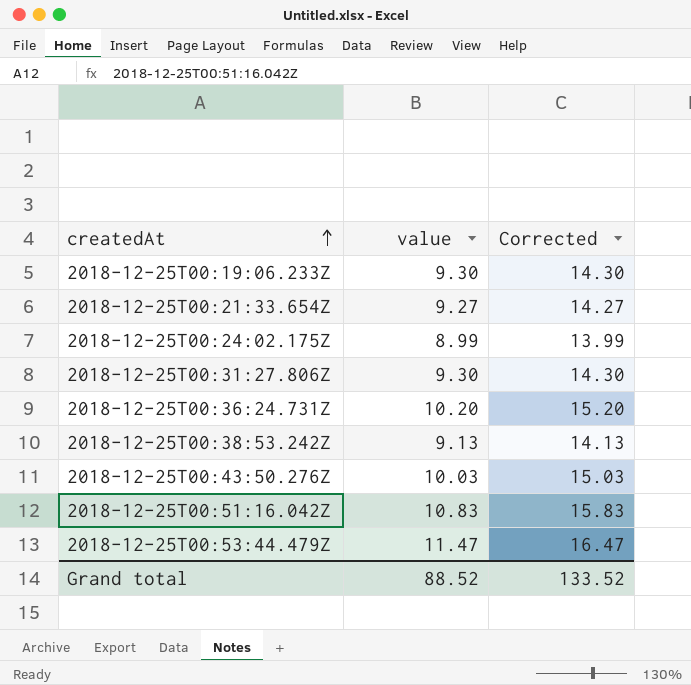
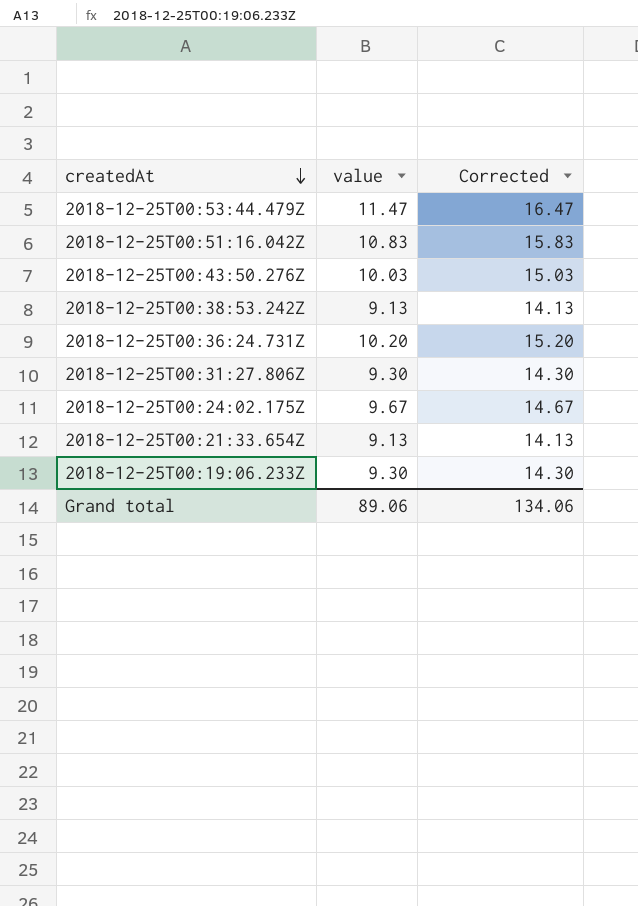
row order: createdAt ascending -> createdAt descending
2018-12-25T00:24:02.175Z | value: 8.99 -> 9.67
2018-12-25T00:24:02.175Z | Corrected: 13.99 -> 14.67
2018-12-25T00:21:33.654Z | value: 9.27 -> 9.13
2018-12-25T00:21:33.654Z | Corrected: 14.27 -> 14.13
Grand total | value: 88.52 -> 89.06
Grand total | Corrected: 133.52 -> 134.06

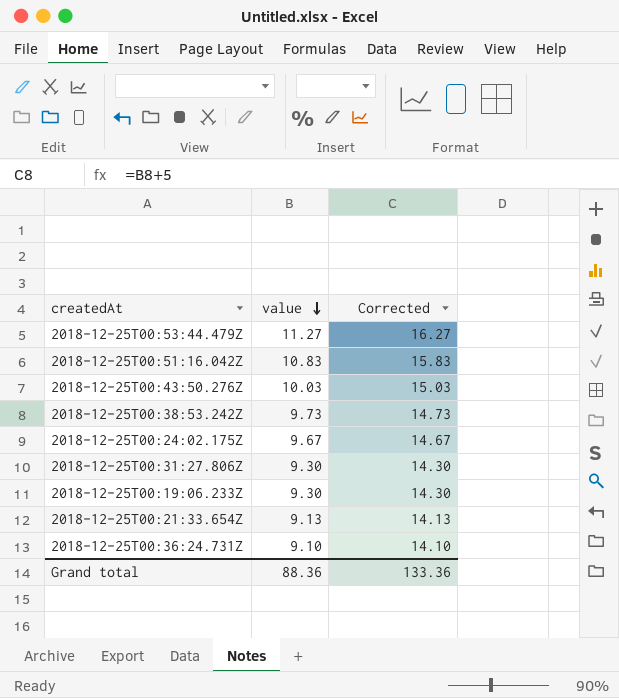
row order: createdAt descending -> value descending
2018-12-25T00:53:44.479Z | value: 11.47 -> 11.27
2018-12-25T00:53:44.479Z | Corrected: 16.47 -> 16.27
2018-12-25T00:38:53.242Z | value: 9.13 -> 9.73
2018-12-25T00:38:53.242Z | Corrected: 14.13 -> 14.73
2018-12-25T00:36:24.731Z | value: 10.20 -> 9.10
2018-12-25T00:36:24.731Z | Corrected: 15.20 -> 14.10
Grand total | value: 89.06 -> 88.36
Grand total | Corrected: 134.06 -> 133.36

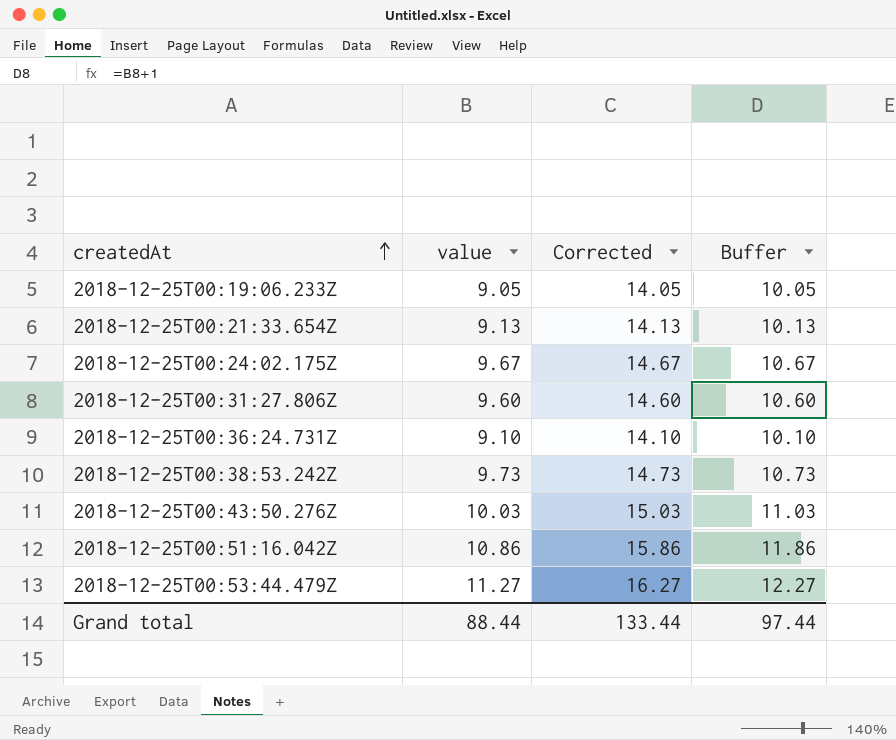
row order: value descending -> createdAt ascending
column Buffer | formula: none -> [value] + 1
2018-12-25T00:19:06.233Z | value: 9.30 -> 9.05
2018-12-25T00:19:06.233Z | Corrected: 14.30 -> 14.05
2018-12-25T00:31:27.806Z | value: 9.30 -> 9.60
2018-12-25T00:31:27.806Z | Corrected: 14.30 -> 14.60
2018-12-25T00:51:16.042Z | value: 10.83 -> 10.86
2018-12-25T00:51:16.042Z | Corrected: 15.83 -> 15.86
Grand total | value: 88.36 -> 88.44
Grand total | Corrected: 133.36 -> 133.44

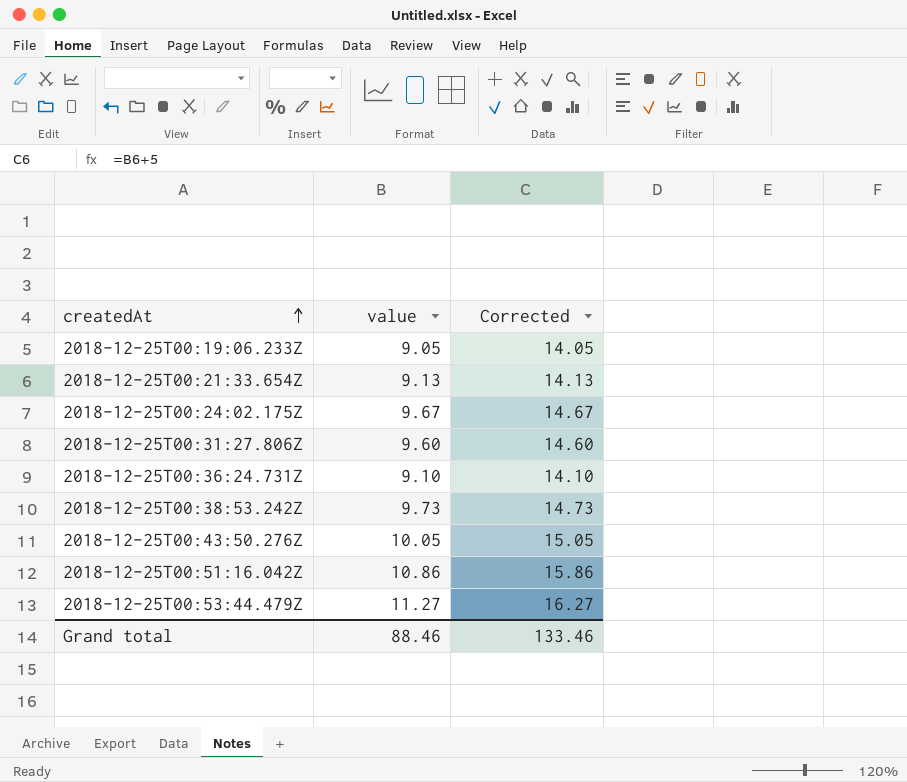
column Buffer | formula: [value] + 1 -> none
2018-12-25T00:43:50.276Z | value: 10.03 -> 10.05
2018-12-25T00:43:50.276Z | Corrected: 15.03 -> 15.05
Grand total | value: 88.44 -> 88.46
Grand total | Corrected: 133.44 -> 133.46

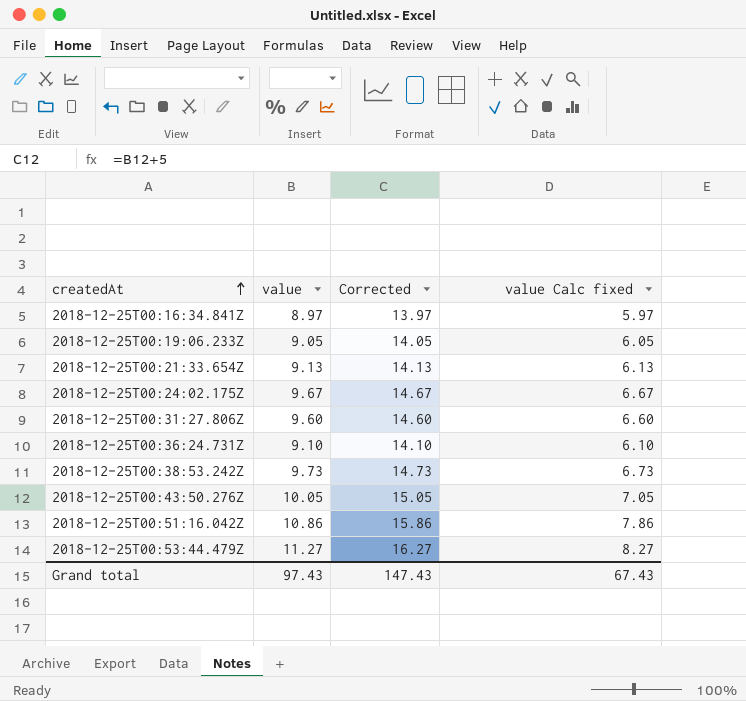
column value Calc fixed | formula: none -> [value] - 3
row 2018-12-25T00:16:34.841Z: none -> 8.97 | 13.97 | 5.97
Grand total | value: 88.46 -> 97.43
Grand total | Corrected: 133.46 -> 147.43

